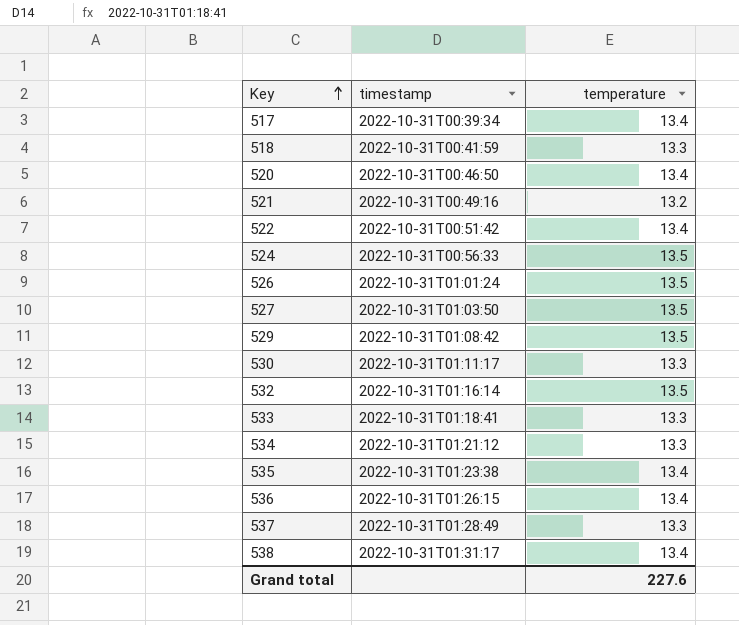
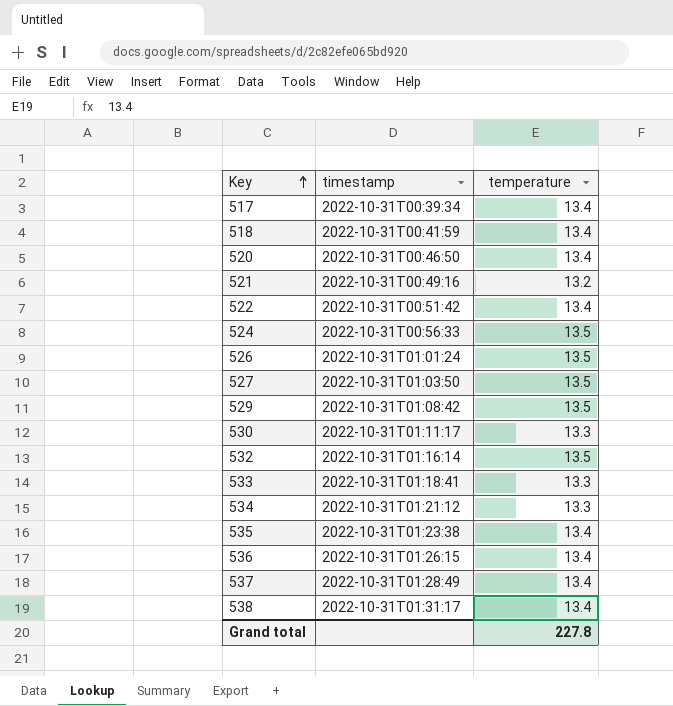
518 | temperature: 13.3 -> 13.4
537 | temperature: 13.3 -> 13.4
Grand total | temperature: 227.6 -> 227.8

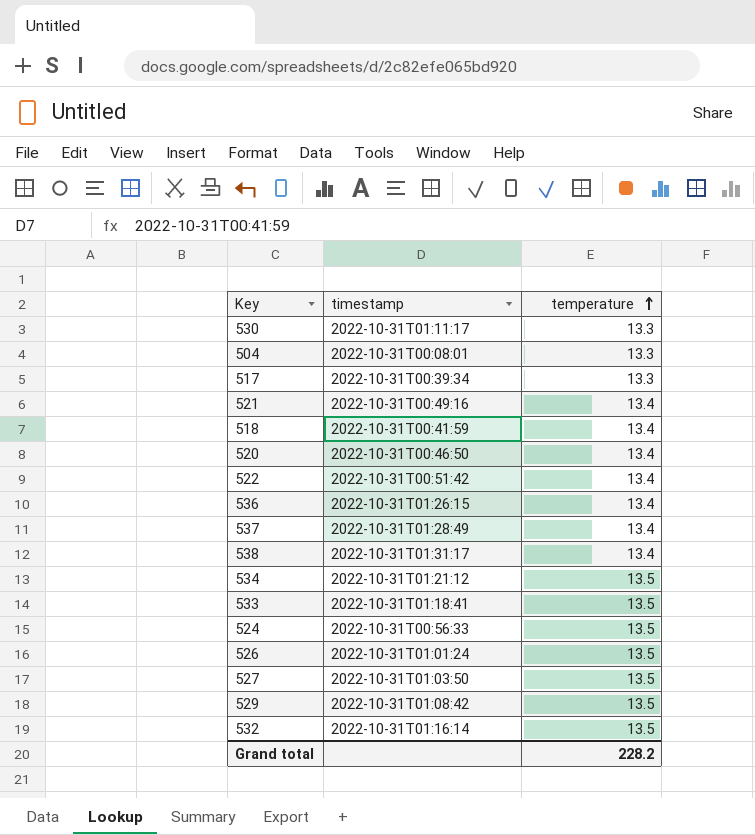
row order: Key ascending -> temperature ascending
row 535: 2022-10-31T01:23:38 | 13.4 -> none
row 504: none -> 2022-10-31T00:08:01 | 13.3
517 | temperature: 13.4 -> 13.3
521 | temperature: 13.2 -> 13.4
534 | temperature: 13.3 -> 13.5
533 | temperature: 13.3 -> 13.5
Grand total | temperature: 227.8 -> 228.2

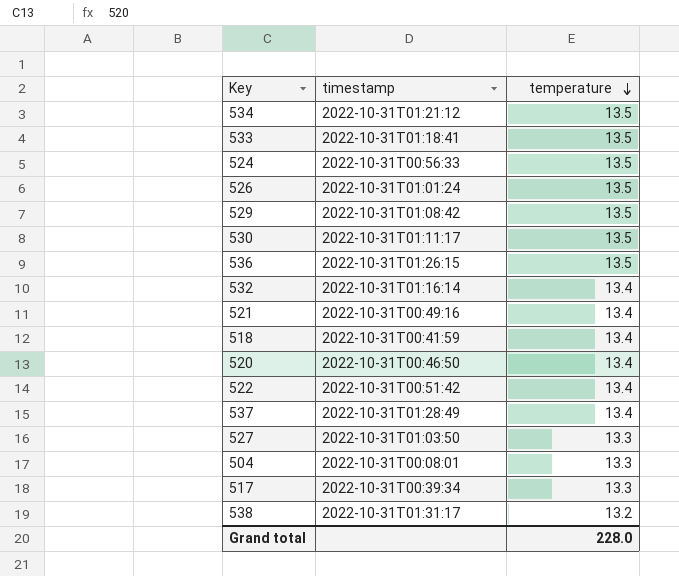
row order: temperature ascending -> temperature descending
530 | temperature: 13.3 -> 13.5
536 | temperature: 13.4 -> 13.5
532 | temperature: 13.5 -> 13.4
527 | temperature: 13.5 -> 13.3
538 | temperature: 13.4 -> 13.2
Grand total | temperature: 228.2 -> 228.0

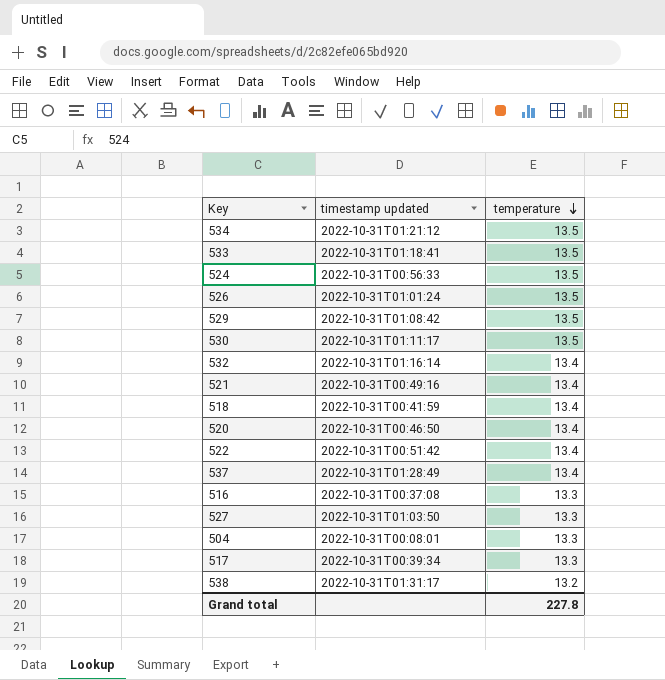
column name: timestamp -> timestamp updated
row 536: 2022-10-31T01:26:15 | 13.5 -> none
row 516: none -> 2022-10-31T00:37:08 | 13.3
Grand total | temperature: 228.0 -> 227.8

